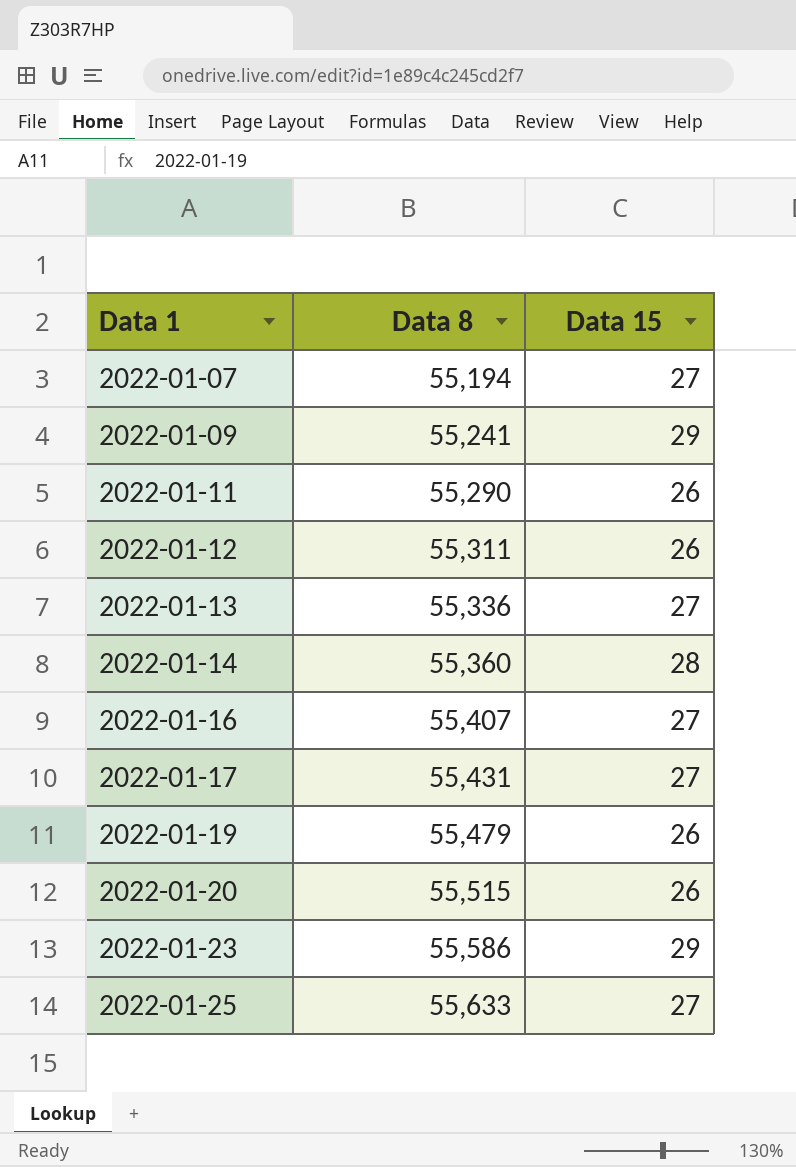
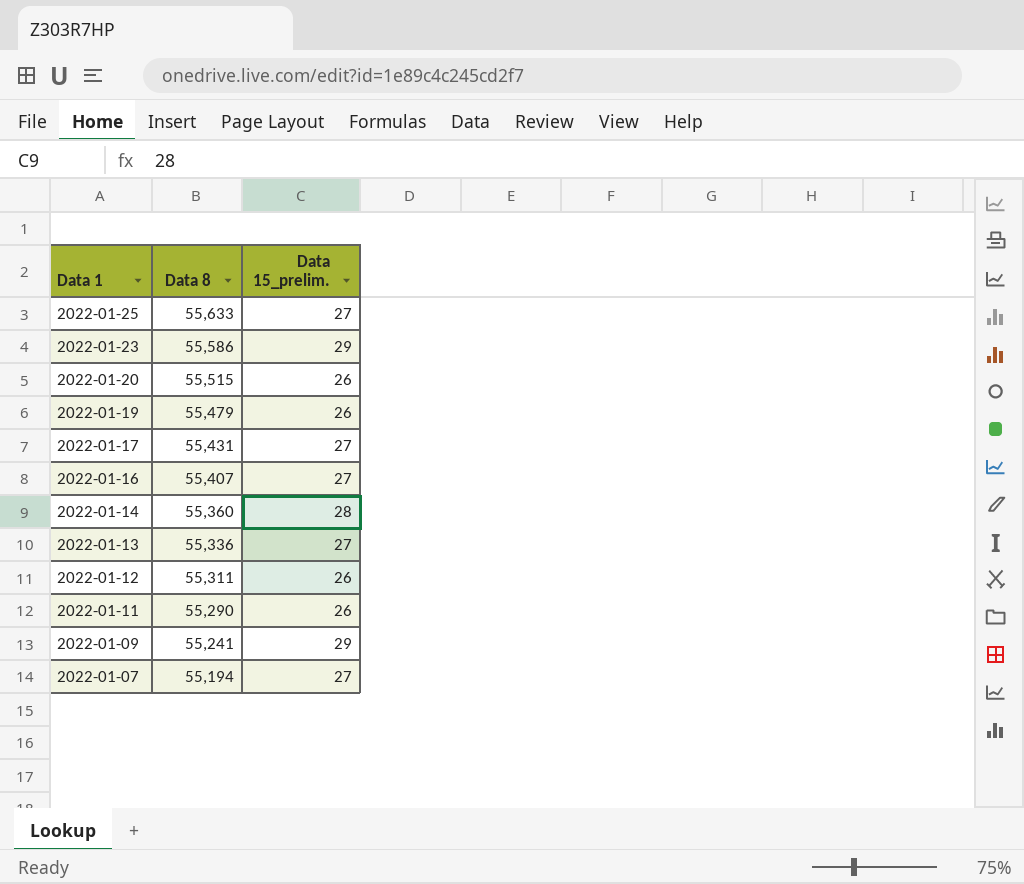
row order: Data 1 ascending -> Data 1 descending
column name: Data 15 -> Data 15_prelim.

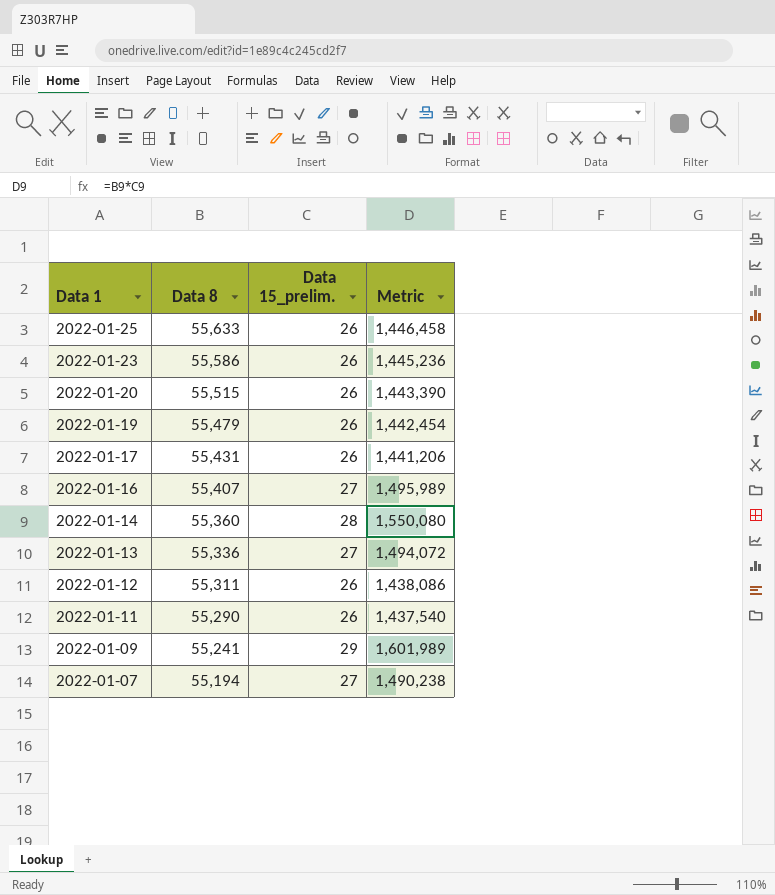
column Metric | formula: none -> [Data 8] * [Data 15_prelim.]
2022-01-25 | Data 15_prelim.: 27 -> 26
2022-01-23 | Data 15_prelim.: 29 -> 26
2022-01-17 | Data 15_prelim.: 27 -> 26

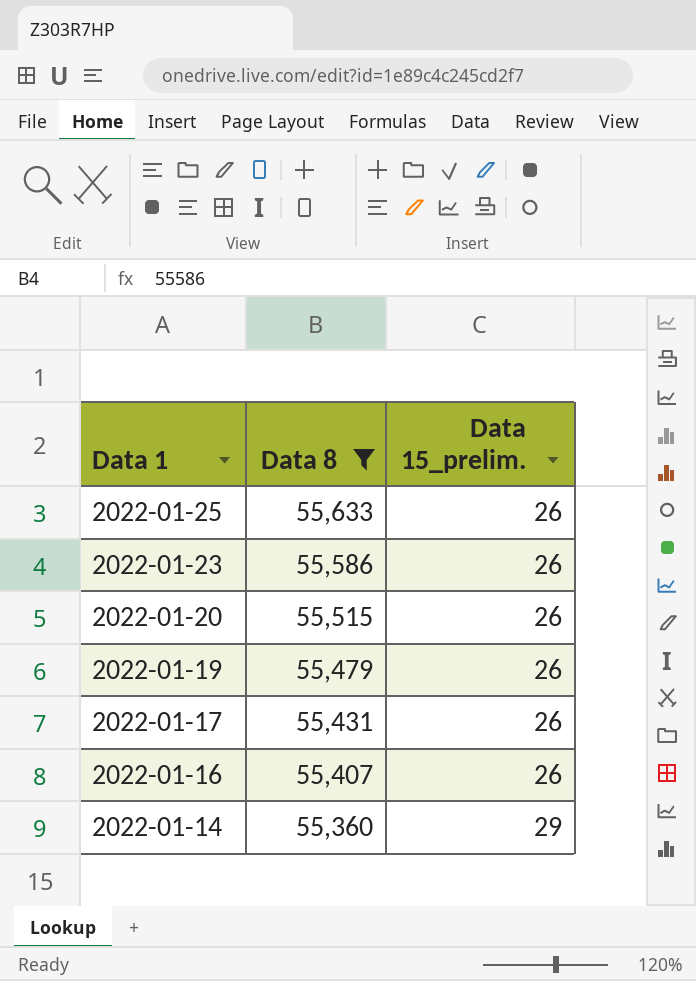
filter: none -> Data 8 >= 55,360
column Metric | formula: [Data 8] * [Data 15_prelim.] -> none
2022-01-16 | Data 15_prelim.: 27 -> 26
2022-01-14 | Data 15_prelim.: 28 -> 29

